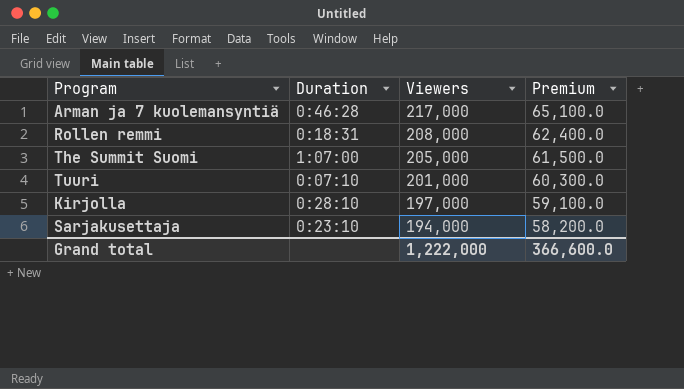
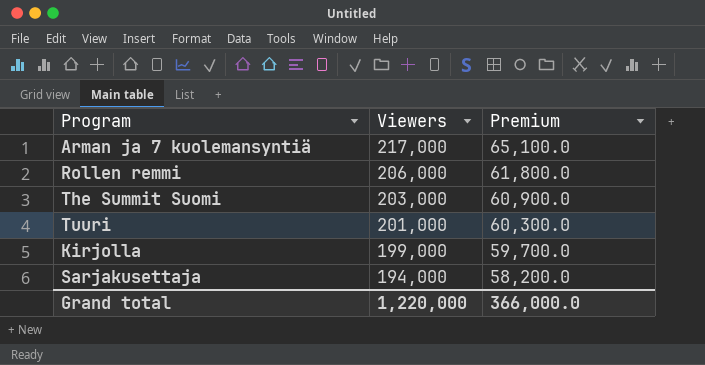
column Duration | position: 2 -> none
Rollen remmi | Viewers: 208,000 -> 206,000
Rollen remmi | Premium: 62,400.0 -> 61,800.0
The Summit Suomi | Viewers: 205,000 -> 203,000
The Summit Suomi | Premium: 61,500.0 -> 60,900.0
Kirjolla | Viewers: 197,000 -> 199,000
Kirjolla | Premium: 59,100.0 -> 59,700.0
Grand total | Viewers: 1,222,000 -> 1,220,000
Grand total | Premium: 366,600.0 -> 366,000.0

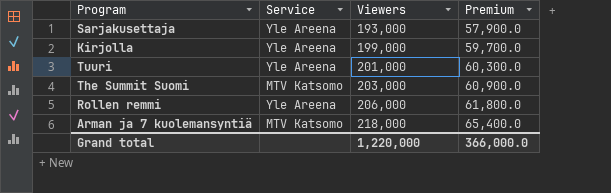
row order: Viewers descending -> Viewers ascending
column Service | position: none -> 2
Sarjakusettaja | Viewers: 194,000 -> 193,000
Sarjakusettaja | Premium: 58,200.0 -> 57,900.0
Arman ja 7 kuolemansyntiä | Viewers: 217,000 -> 218,000
Arman ja 7 kuolemansyntiä | Premium: 65,100.0 -> 65,400.0

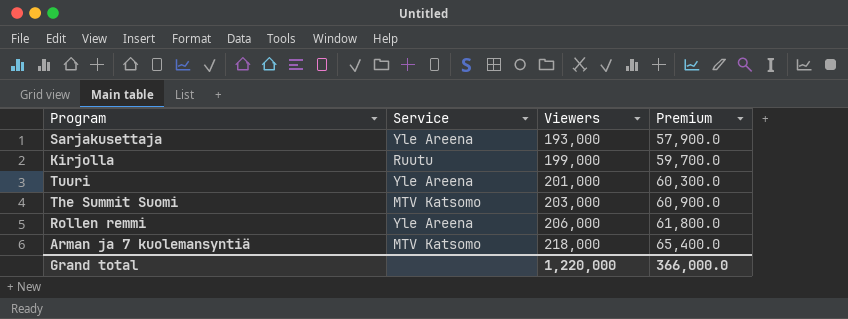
Kirjolla | Service: Yle Areena -> Ruutu

